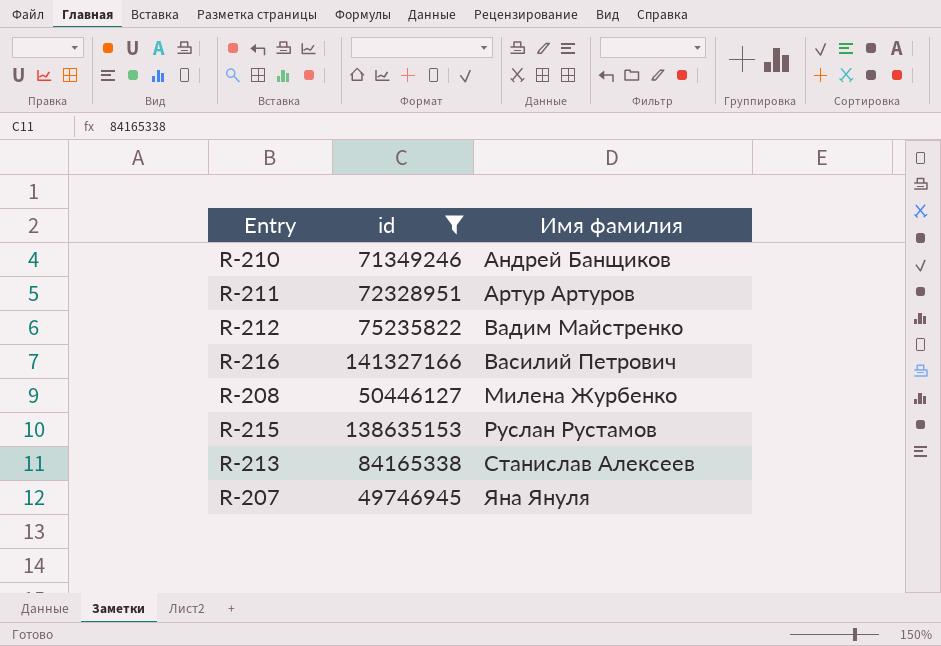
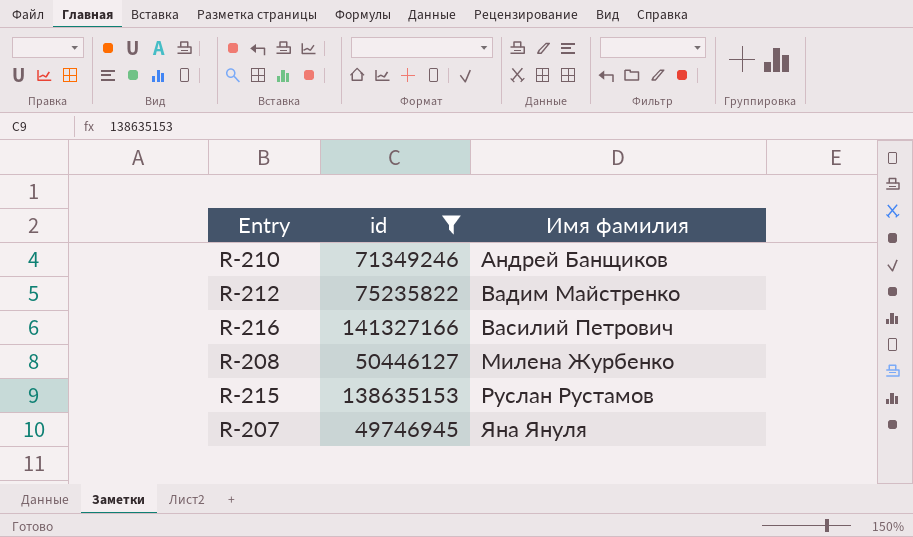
row R-211: 72328951 | Артур Артуров -> none
row R-213: 84165338 | Станислав Алексеев -> none

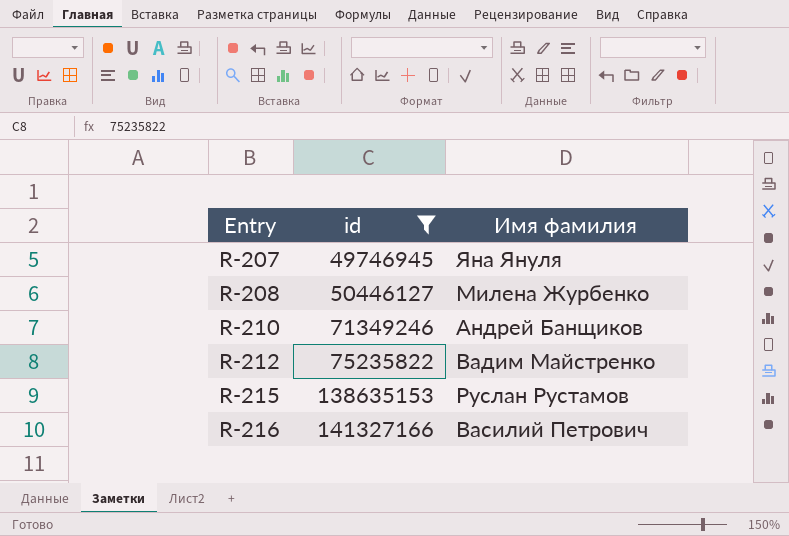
row order: Имя фамилия ascending -> Entry ascending

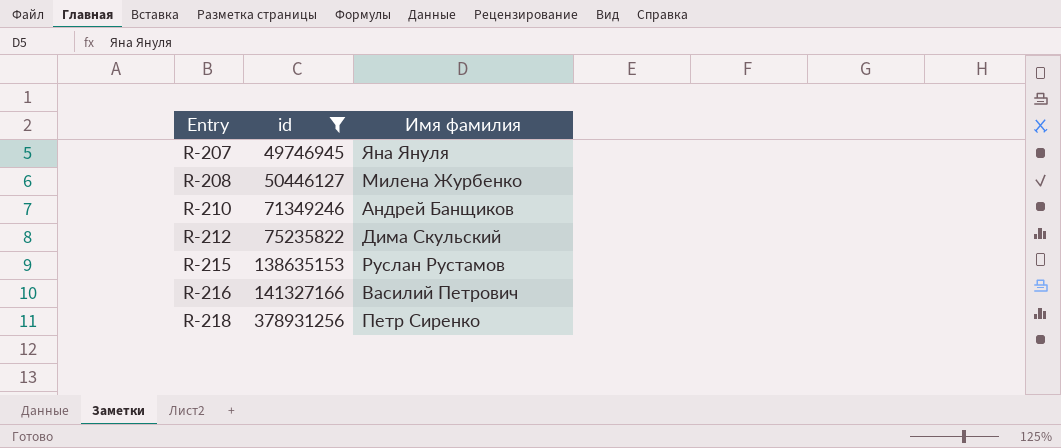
R-212 | Имя фамилия: Вадим Майстренко -> Дима Скульский
row R-218: none -> 378931256 | Петр Сиренко

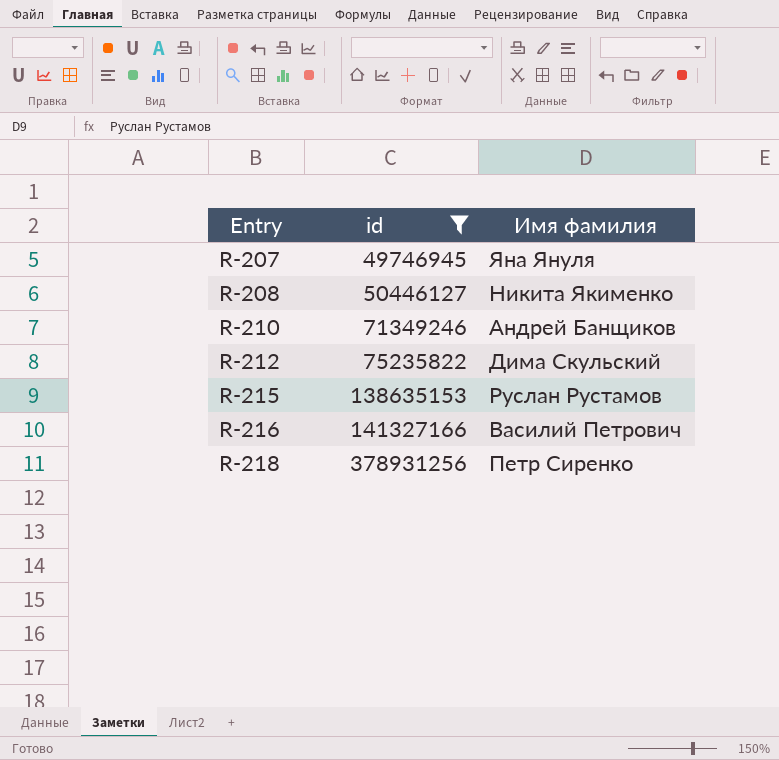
R-208 | Имя фамилия: Милена Журбенко -> Никита Якименко

